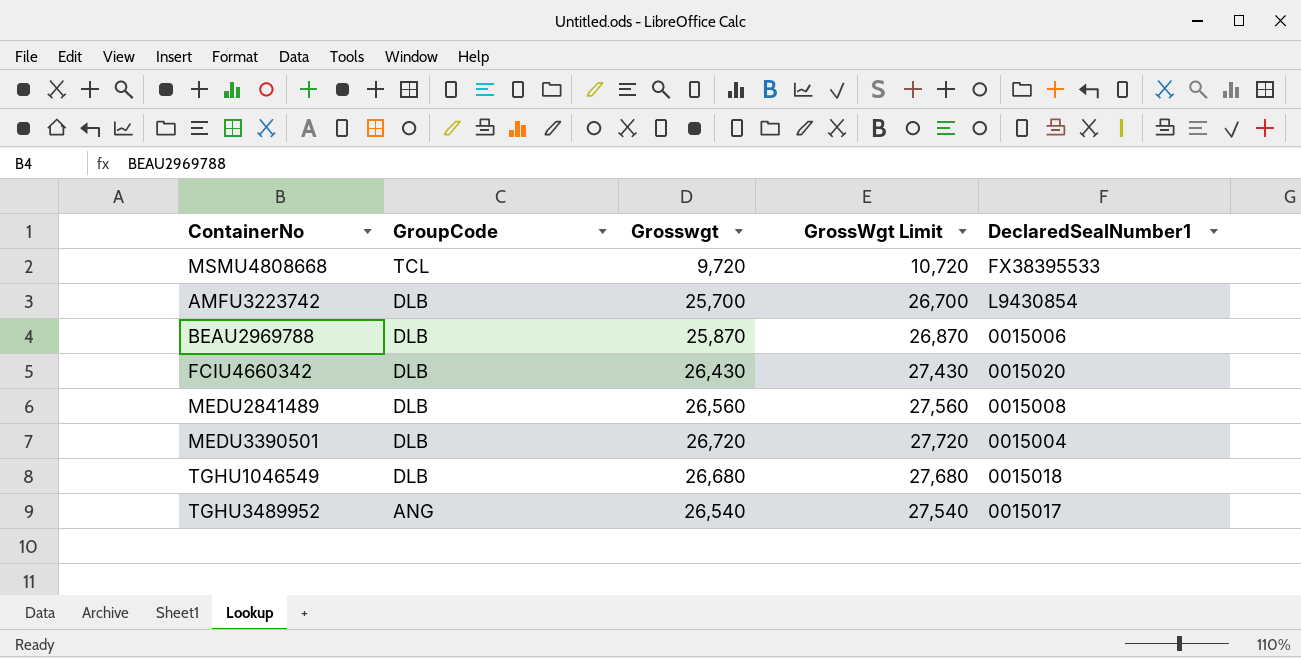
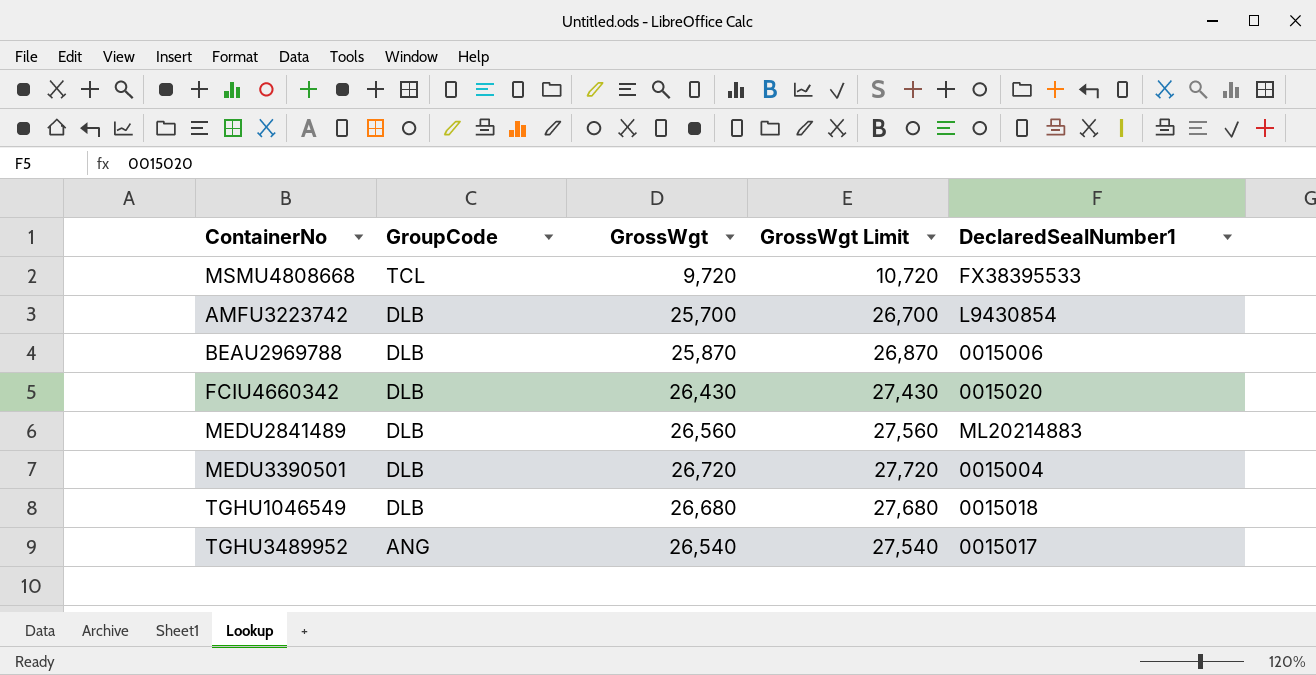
column name: Grosswgt -> GrossWgt
MEDU2841489 | DeclaredSealNumber1: 0015008 -> ML20214883

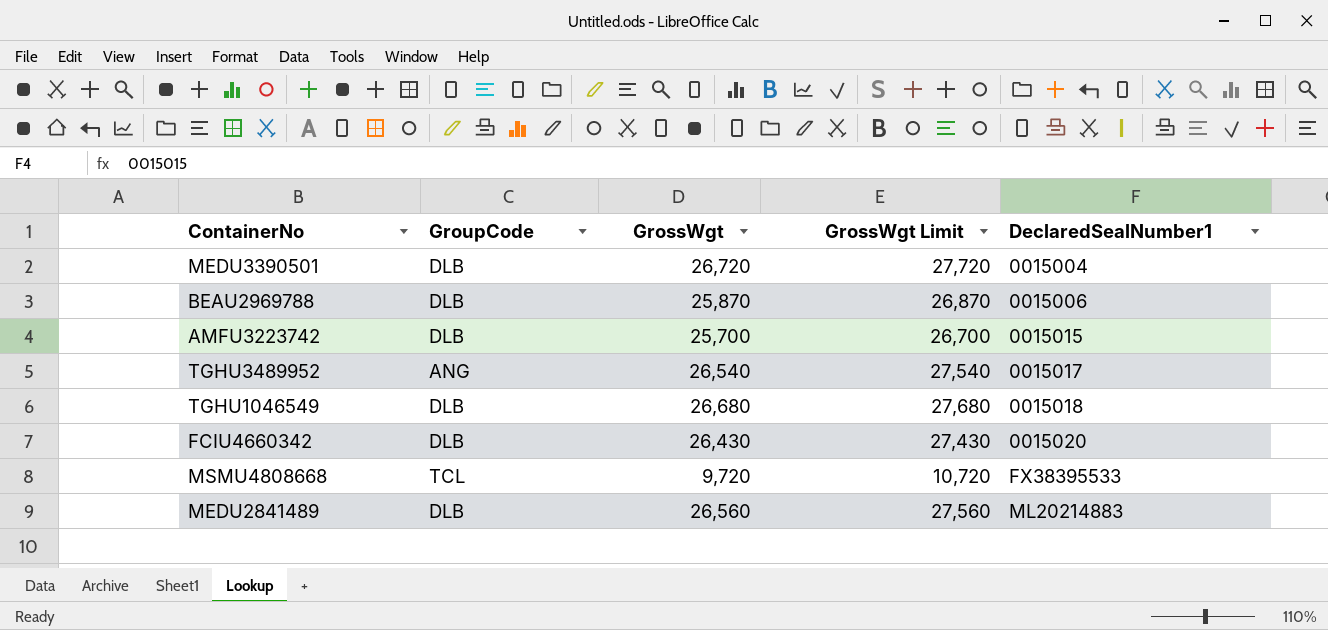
row order: GroupCode descending -> DeclaredSealNumber1 ascending
AMFU3223742 | DeclaredSealNumber1: L9430854 -> 0015015

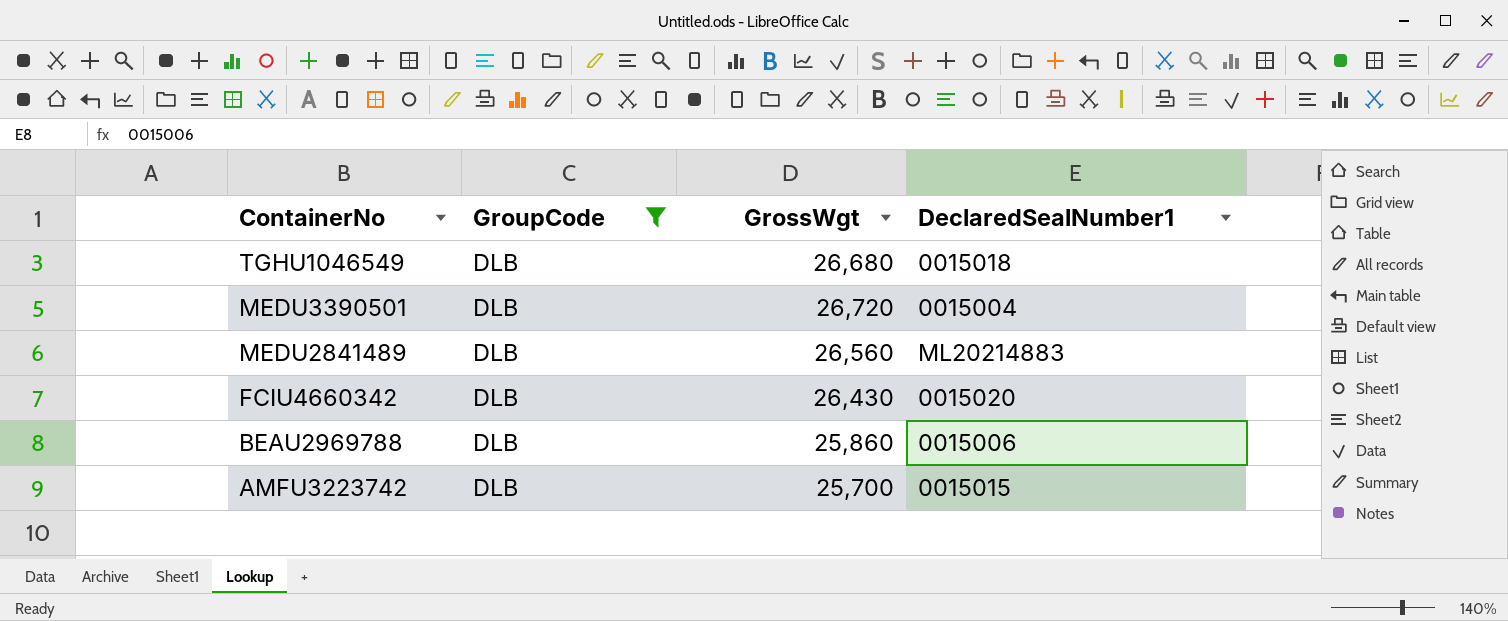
filter: none -> GroupCode = DLB
row order: DeclaredSealNumber1 ascending -> ContainerNo descending
column GrossWgt Limit | formula: [GrossWgt] + 1000 -> none
BEAU2969788 | GrossWgt: 25,870 -> 25,860

